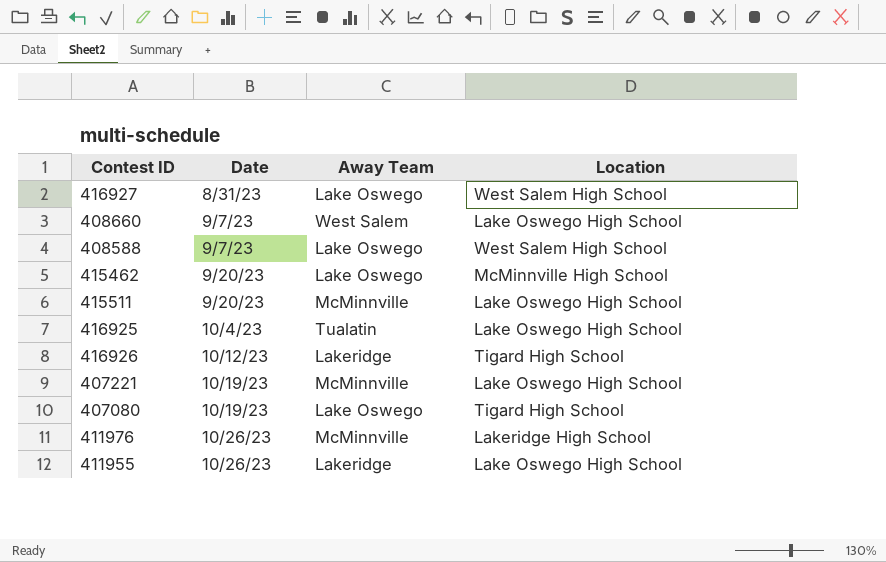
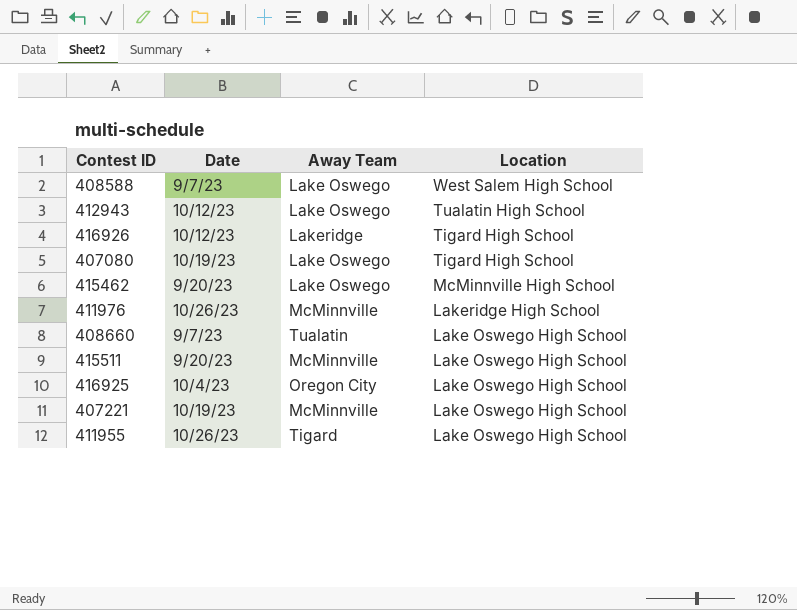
row order: Date ascending -> Location descending
row 416927: 8/31/23 | Lake Oswego | West Salem High School -> none
row 412943: none -> 10/12/23 | Lake Oswego | Tualatin High School
408660 | Away Team: West Salem -> Tualatin
416925 | Away Team: Tualatin -> Oregon City
411955 | Away Team: Lakeridge -> Tigard

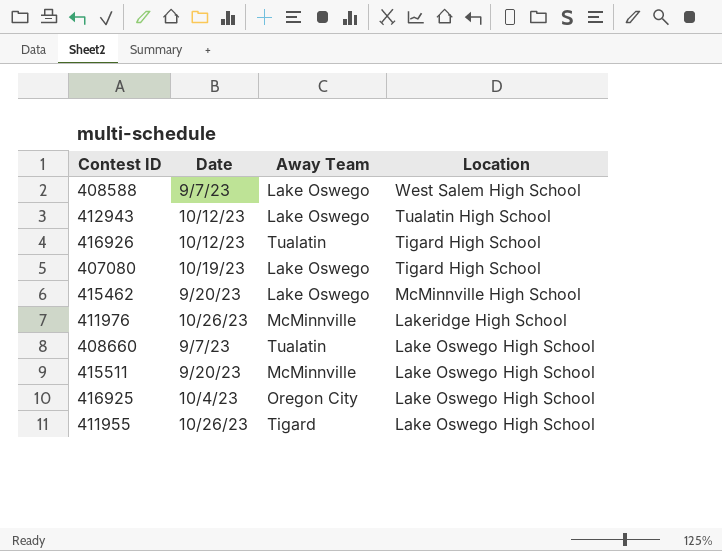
row 407221: 10/19/23 | McMinnville | Lake Oswego High School -> none
416926 | Away Team: Lakeridge -> Tualatin

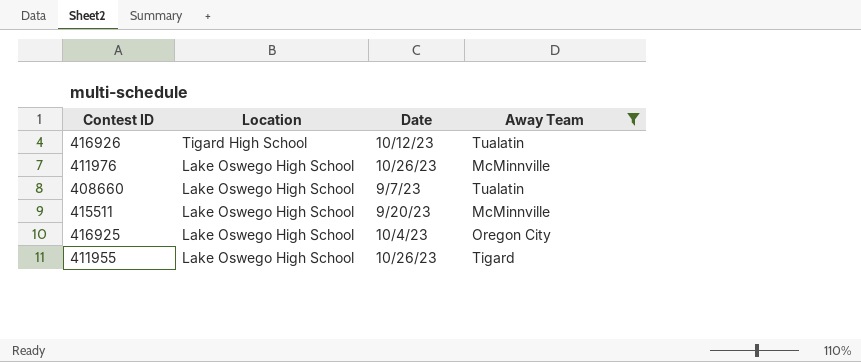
filter: none -> Away Team != Lake Oswego
column Location | position: 4 -> 2
411976 | Location: Lakeridge High School -> Lake Oswego High School

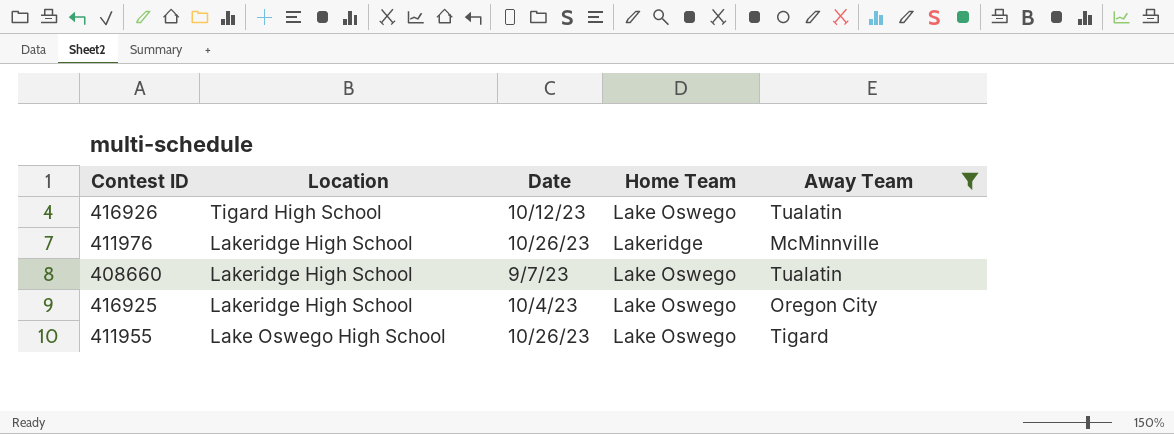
column Home Team | position: none -> 4
row 415511: Lake Oswego High School | 9/20/23 | McMinnville -> none
411976 | Location: Lake Oswego High School -> Lakeridge High School
408660 | Location: Lake Oswego High School -> Lakeridge High School
416925 | Location: Lake Oswego High School -> Lakeridge High School

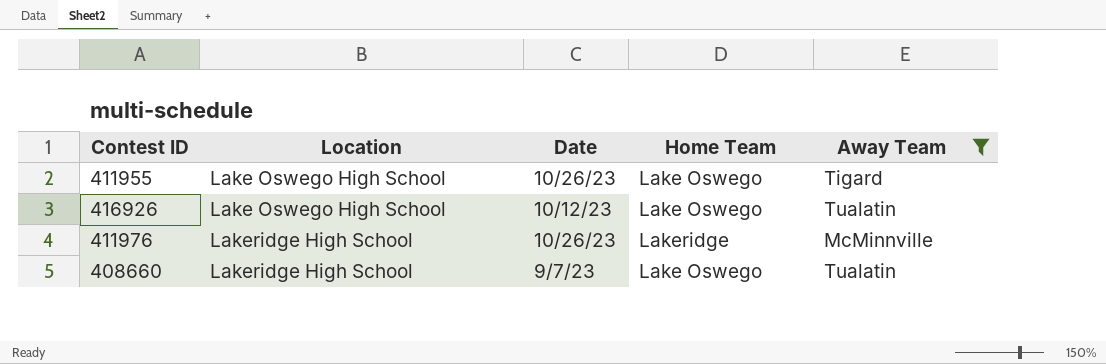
row order: Location descending -> Location ascending
row 416925: Lakeridge High School | 10/4/23 | Lake Oswego | Oregon City -> none
416926 | Location: Tigard High School -> Lake Oswego High School

